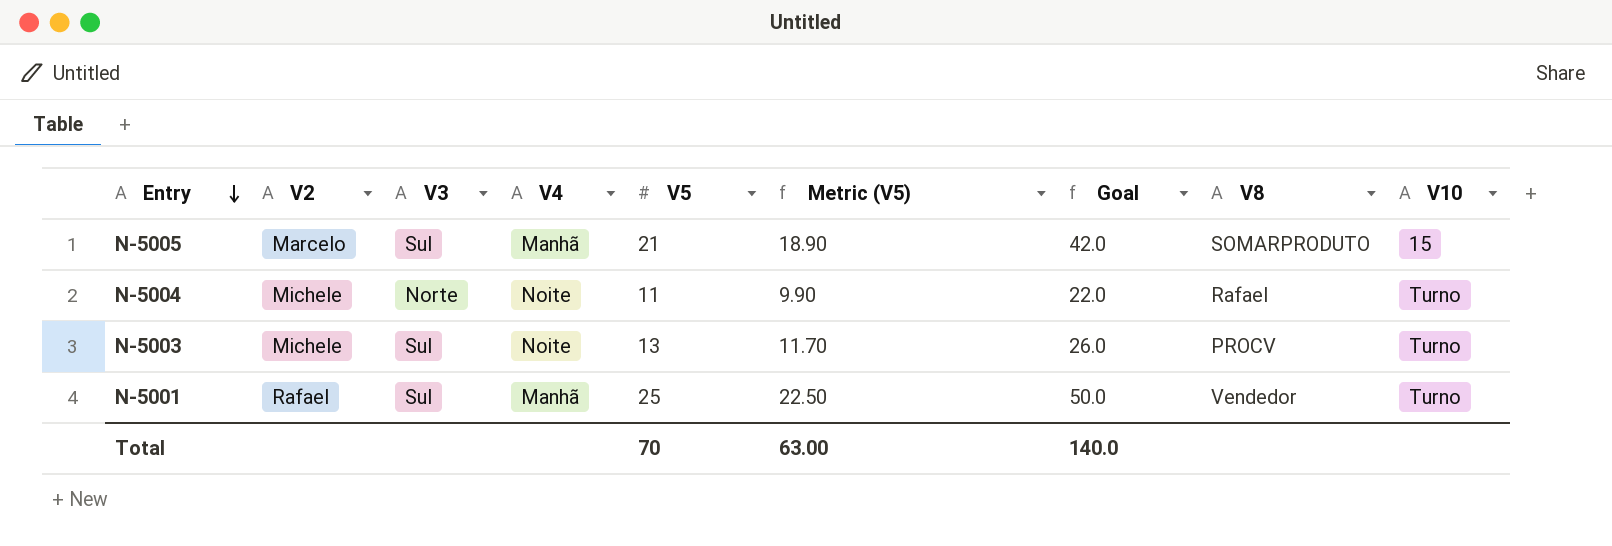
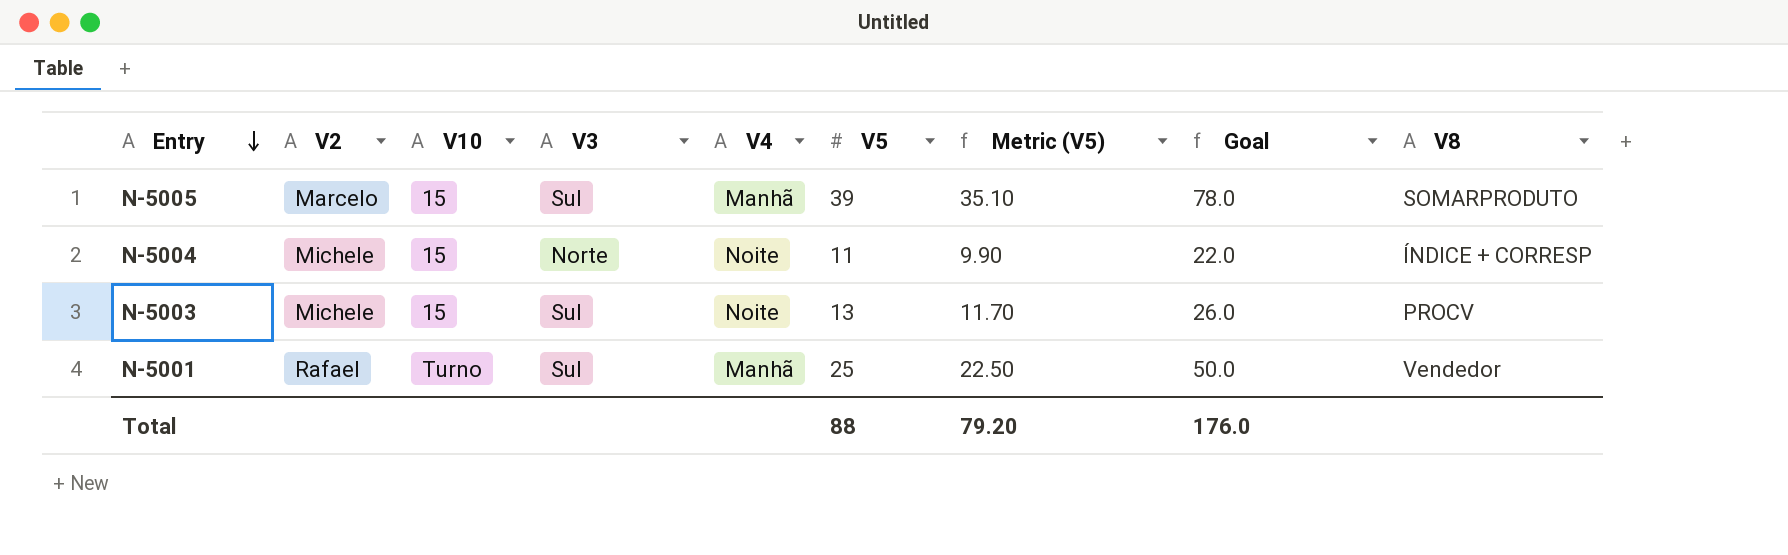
column V10 | position: 9 -> 3
N-5005 | V5: 21 -> 39
N-5005 | Metric (V5): 18.90 -> 35.10
N-5005 | Goal: 42.0 -> 78.0
N-5004 | V10: Turno -> 15
N-5004 | V8: Rafael -> ÍNDICE + CORRESP
N-5003 | V10: Turno -> 15
Total | V5: 70 -> 88
Total | Metric (V5): 63.00 -> 79.20
Total | Goal: 140.0 -> 176.0

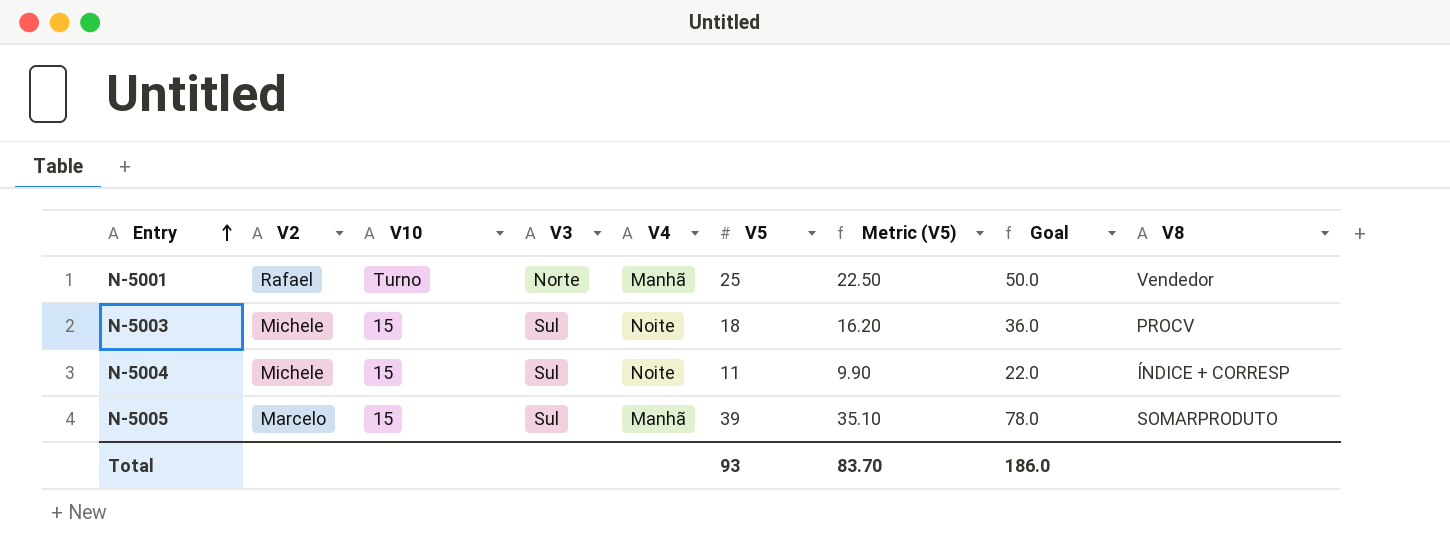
row order: Entry descending -> Entry ascending
N-5001 | V3: Sul -> Norte
N-5003 | V5: 13 -> 18
N-5003 | Metric (V5): 11.70 -> 16.20
N-5003 | Goal: 26.0 -> 36.0
N-5004 | V3: Norte -> Sul
Total | V5: 88 -> 93
Total | Metric (V5): 79.20 -> 83.70
Total | Goal: 176.0 -> 186.0

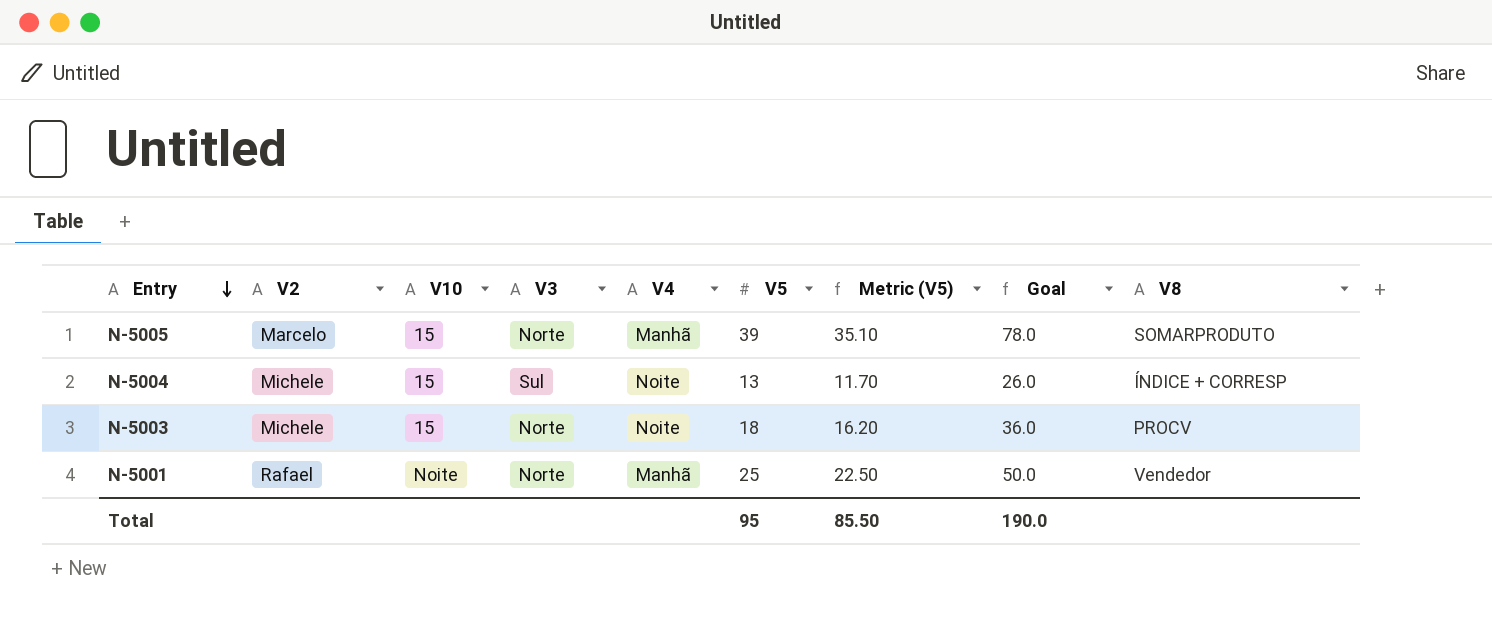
row order: Entry ascending -> Entry descending
N-5005 | V3: Sul -> Norte
N-5004 | V5: 11 -> 13
N-5004 | Metric (V5): 9.90 -> 11.70
N-5004 | Goal: 22.0 -> 26.0
N-5003 | V3: Sul -> Norte
N-5001 | V10: Turno -> Noite
Total | V5: 93 -> 95
Total | Metric (V5): 83.70 -> 85.50
Total | Goal: 186.0 -> 190.0

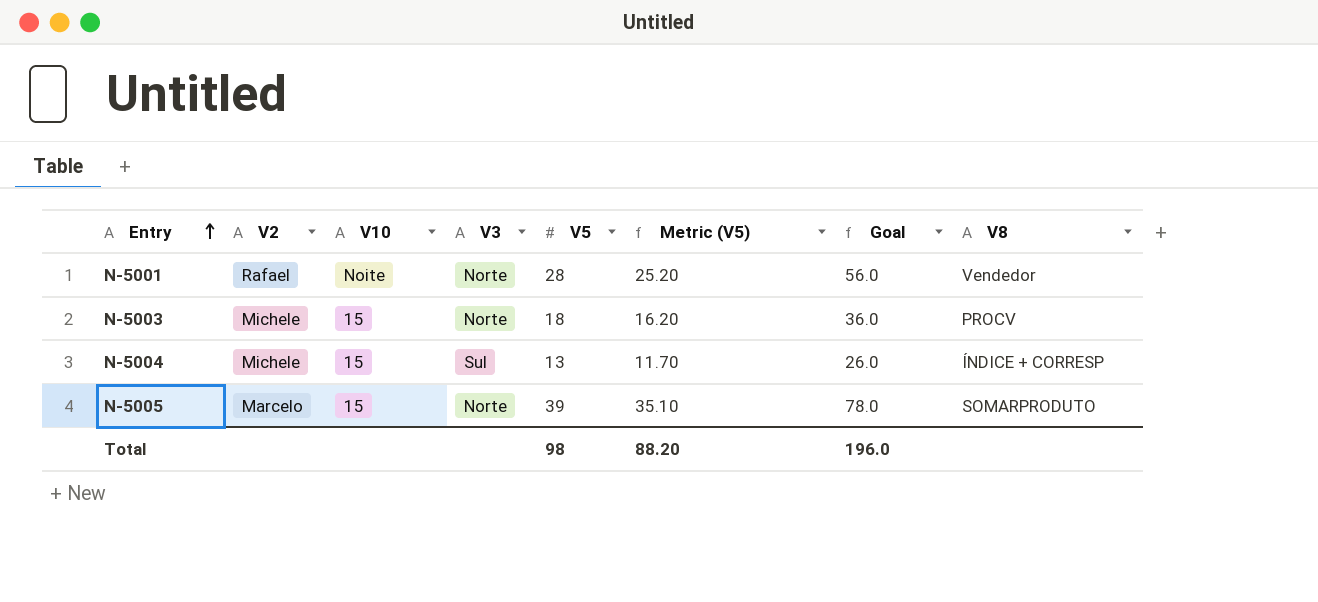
row order: Entry descending -> Entry ascending
column V4 | position: 5 -> none
N-5001 | V5: 25 -> 28
N-5001 | Metric (V5): 22.50 -> 25.20
N-5001 | Goal: 50.0 -> 56.0
Total | V5: 95 -> 98
Total | Metric (V5): 85.50 -> 88.20
Total | Goal: 190.0 -> 196.0

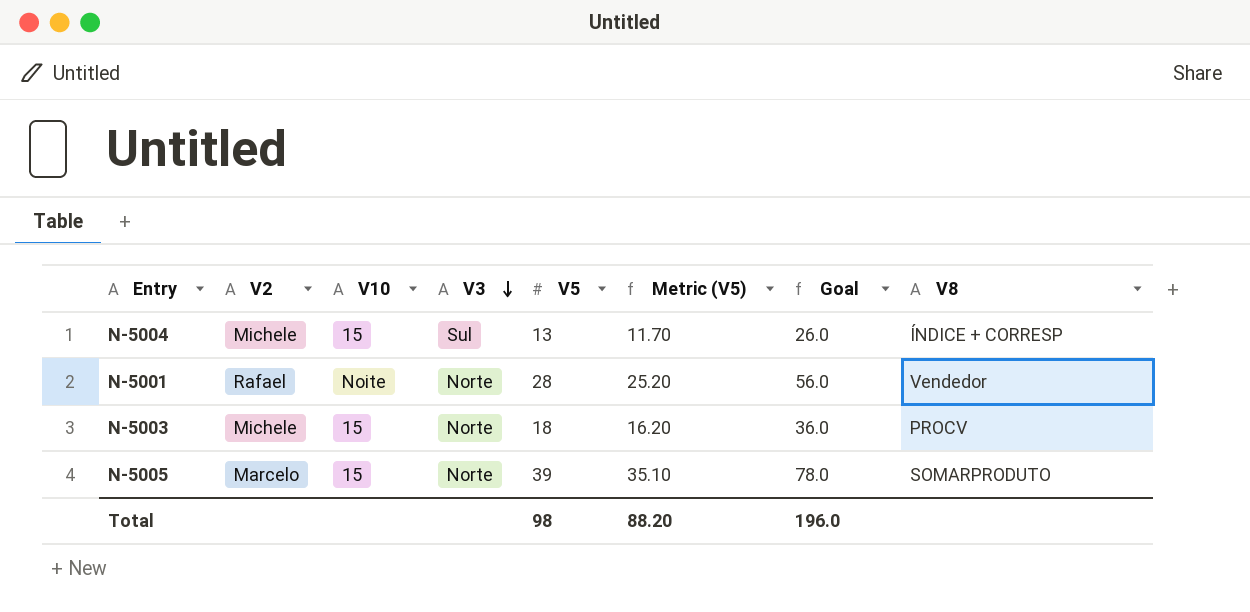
row order: Entry ascending -> V3 descending

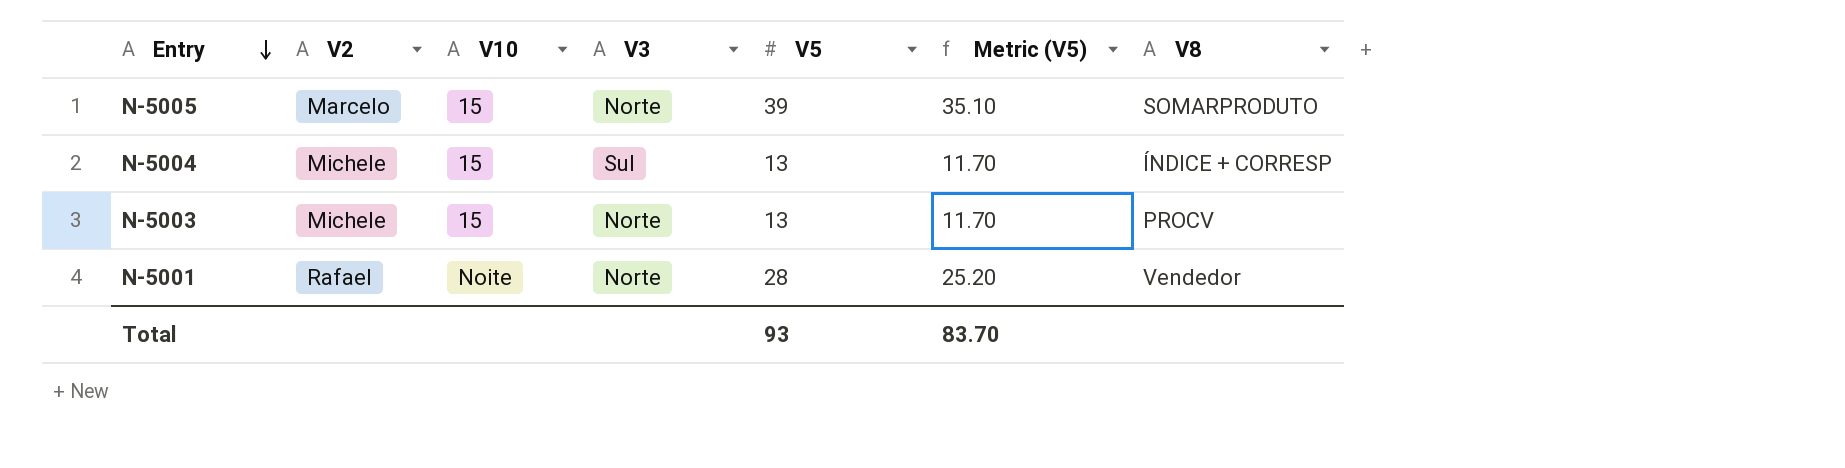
row order: V3 descending -> Entry descending
column Goal | formula: [V5] * 2 -> none
N-5003 | V5: 18 -> 13
N-5003 | Metric (V5): 16.20 -> 11.70
Total | V5: 98 -> 93
Total | Metric (V5): 88.20 -> 83.70

